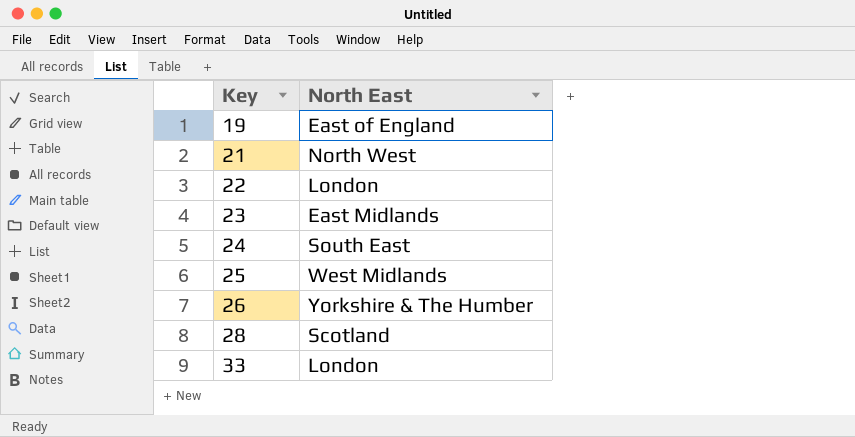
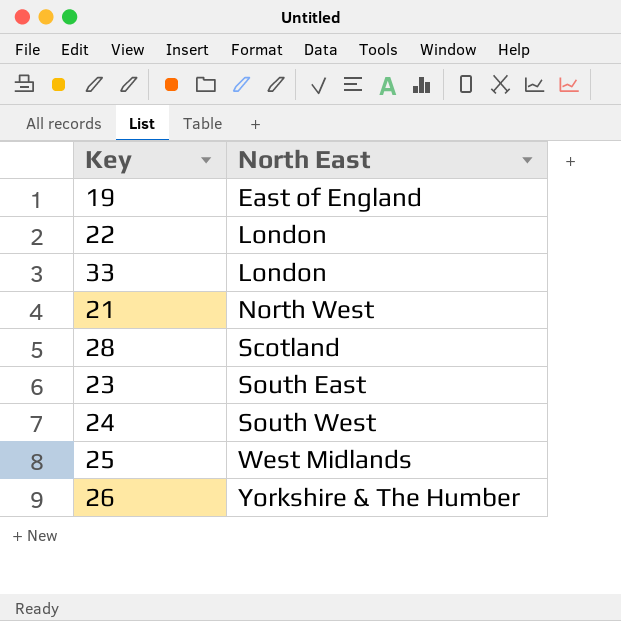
row order: Key ascending -> North East ascending
23 | North East: East Midlands -> South East
24 | North East: South East -> South West

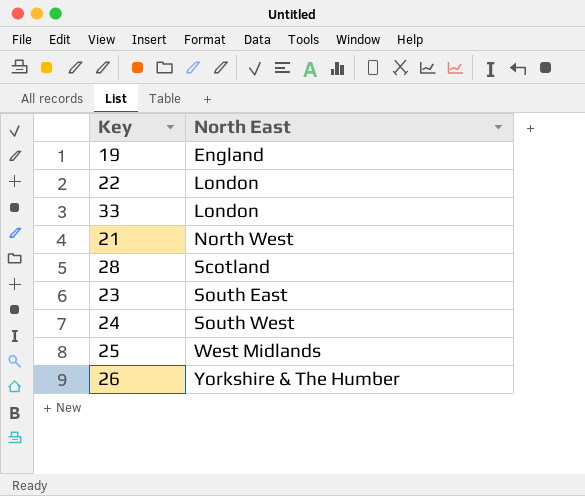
19 | North East: East of England -> England

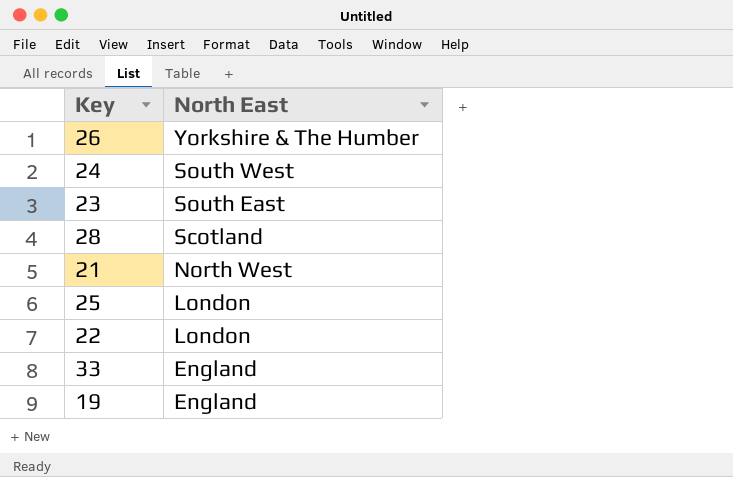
row order: North East ascending -> North East descending
25 | North East: West Midlands -> London
33 | North East: London -> England

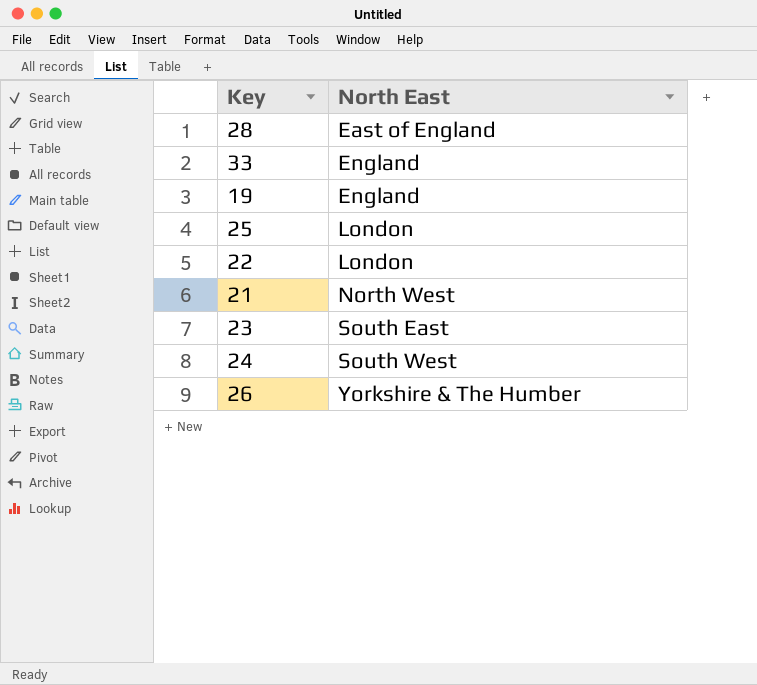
row order: North East descending -> North East ascending
28 | North East: Scotland -> East of England

